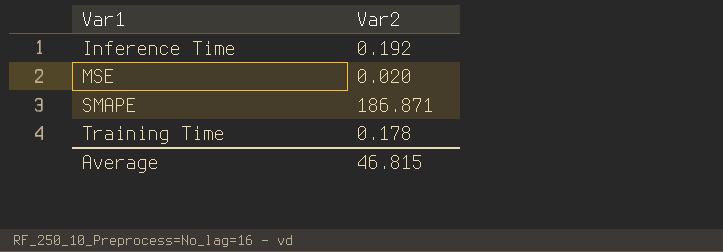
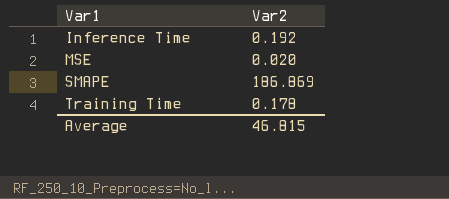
SMAPE | Var2: 186.871 -> 186.869

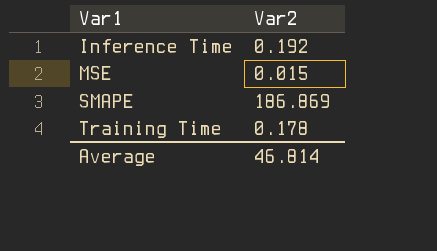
MSE | Var2: 0.020 -> 0.015
Average | Var2: 46.815 -> 46.814

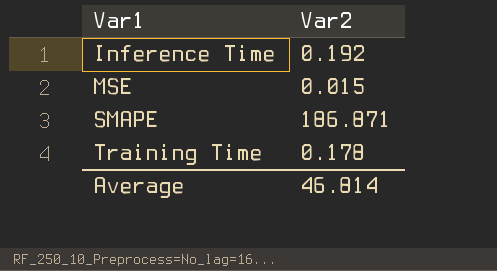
SMAPE | Var2: 186.869 -> 186.871

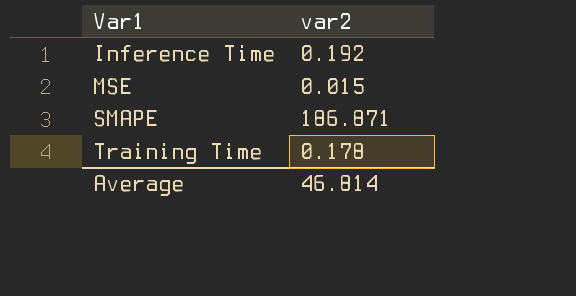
column name: Var2 -> var2

